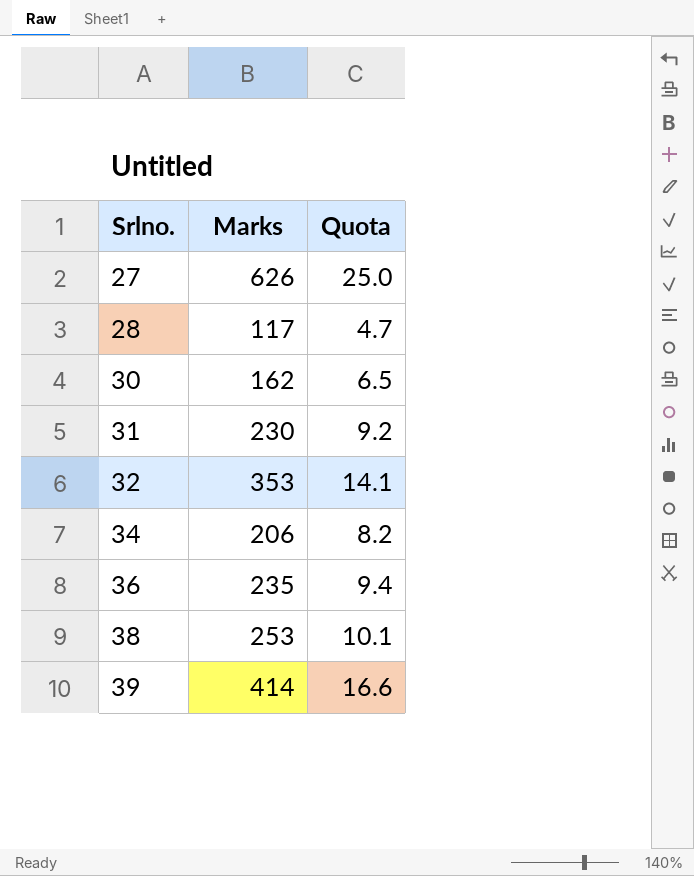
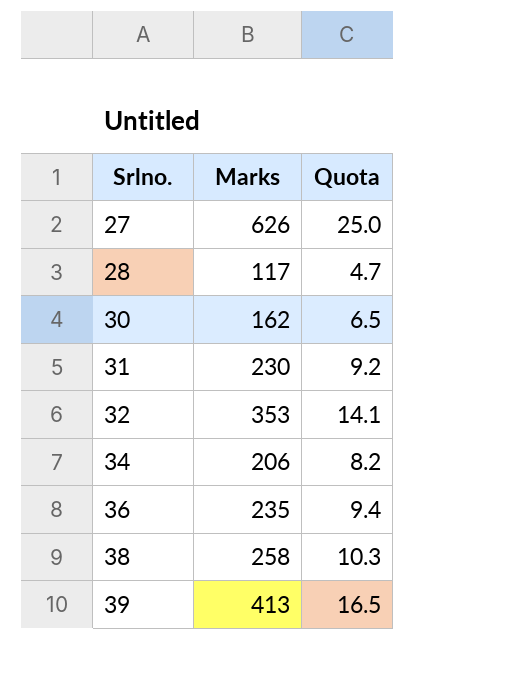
38 | Marks: 253 -> 258
38 | Quota: 10.1 -> 10.3
39 | Marks: 414 -> 413
39 | Quota: 16.6 -> 16.5

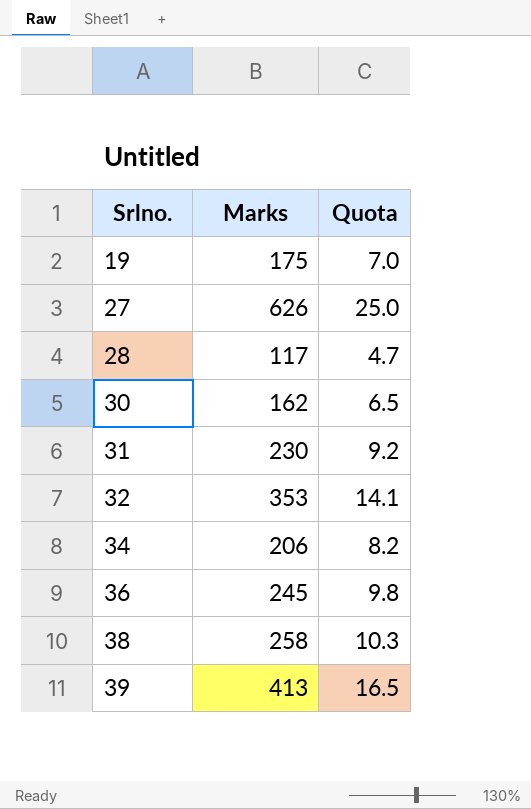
row 19: none -> 175 | 7.0
36 | Marks: 235 -> 245
36 | Quota: 9.4 -> 9.8

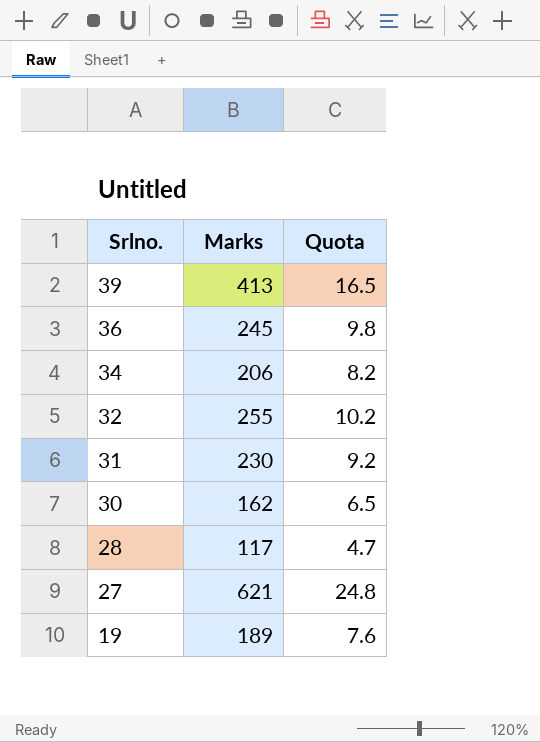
row order: Srlno. ascending -> Srlno. descending
row 38: 258 | 10.3 -> none
32 | Marks: 353 -> 255
32 | Quota: 14.1 -> 10.2
27 | Marks: 626 -> 621
27 | Quota: 25.0 -> 24.8
19 | Marks: 175 -> 189
19 | Quota: 7.0 -> 7.6

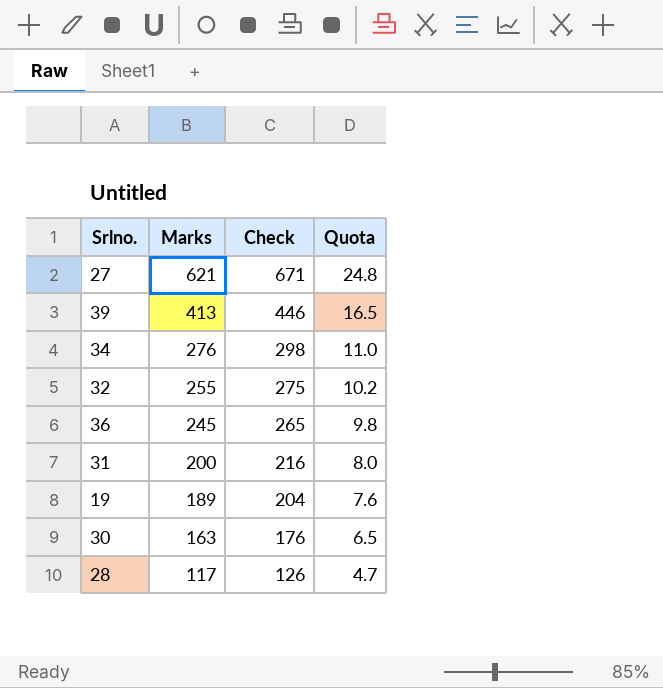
row order: Srlno. descending -> Marks descending
column Check | formula: none -> [Marks] * 1.08
34 | Marks: 206 -> 276
34 | Quota: 8.2 -> 11.0
31 | Marks: 230 -> 200
31 | Quota: 9.2 -> 8.0
30 | Marks: 162 -> 163

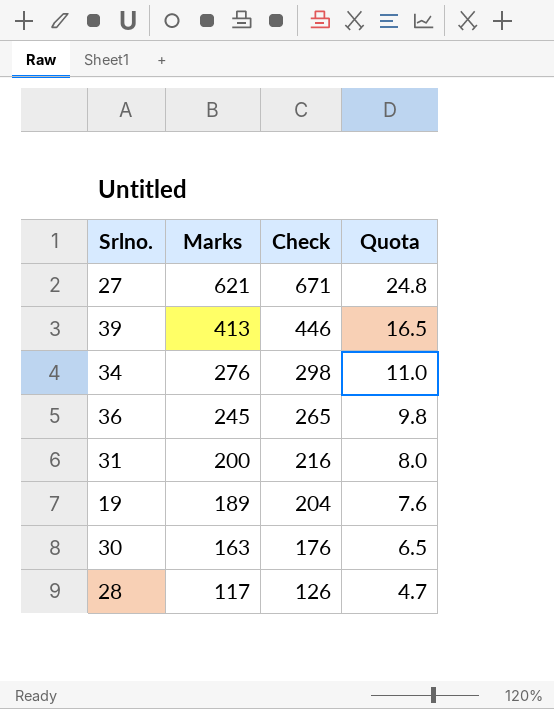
row 32: 255 | 275 | 10.2 -> none

